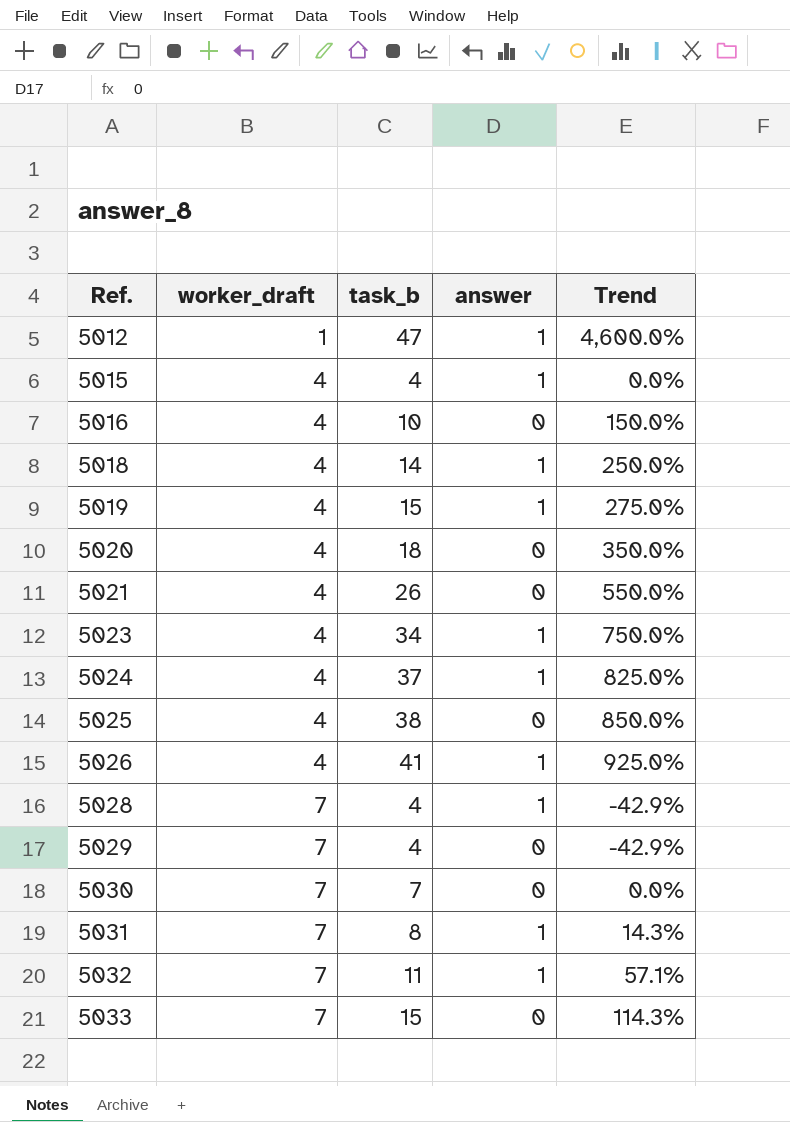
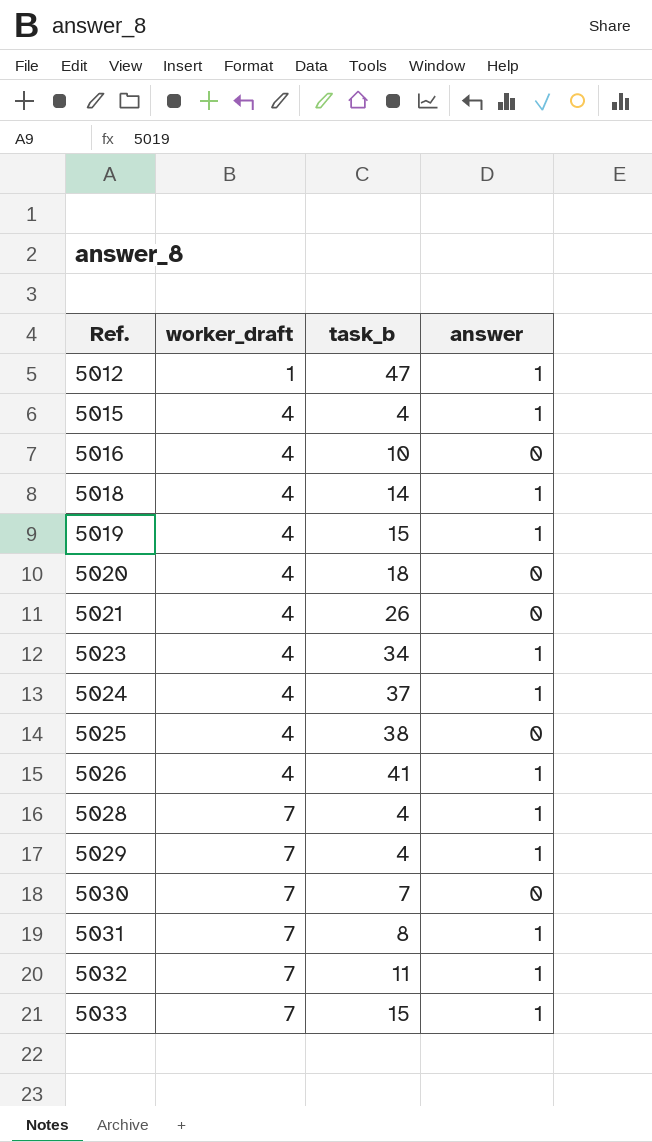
column Trend | formula: ([task_b] - [worker_draft]) / [worker_draft] -> none
5029 | answer: 0 -> 1
5033 | answer: 0 -> 1

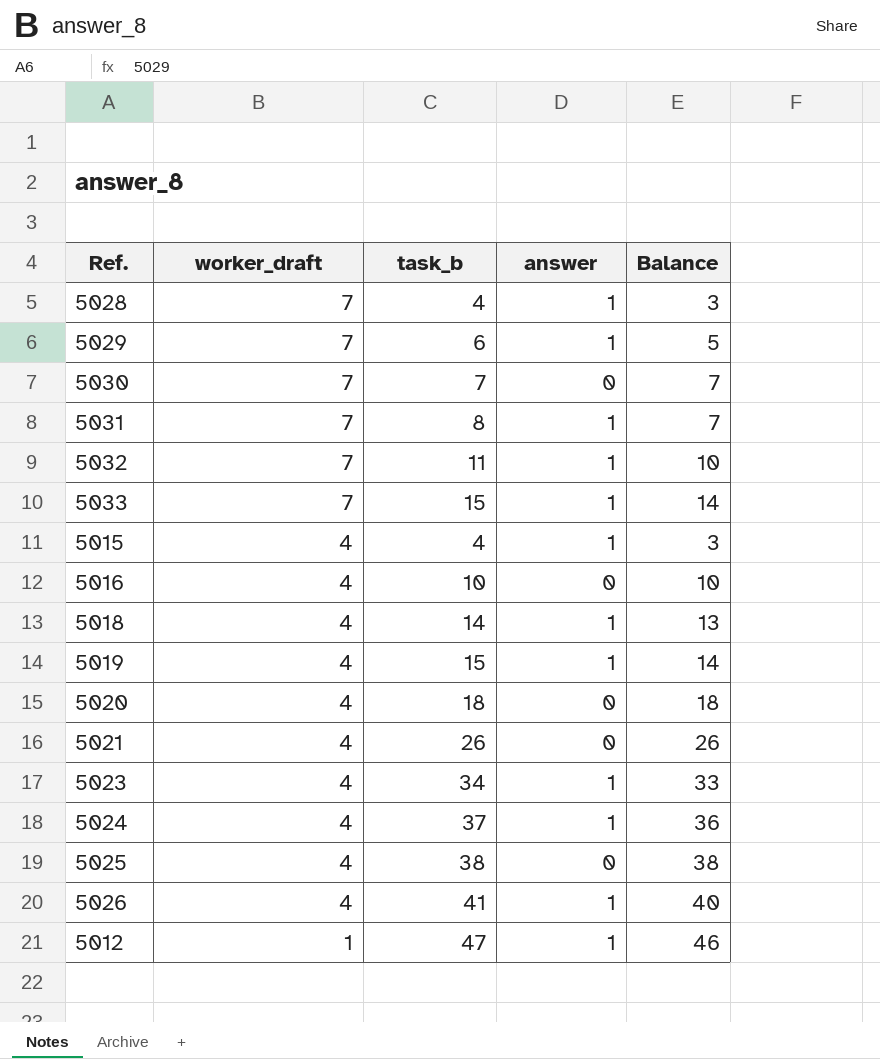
row order: Ref. ascending -> worker_draft descending
column Balance | formula: none -> [task_b] - [answer]
5029 | task_b: 4 -> 6

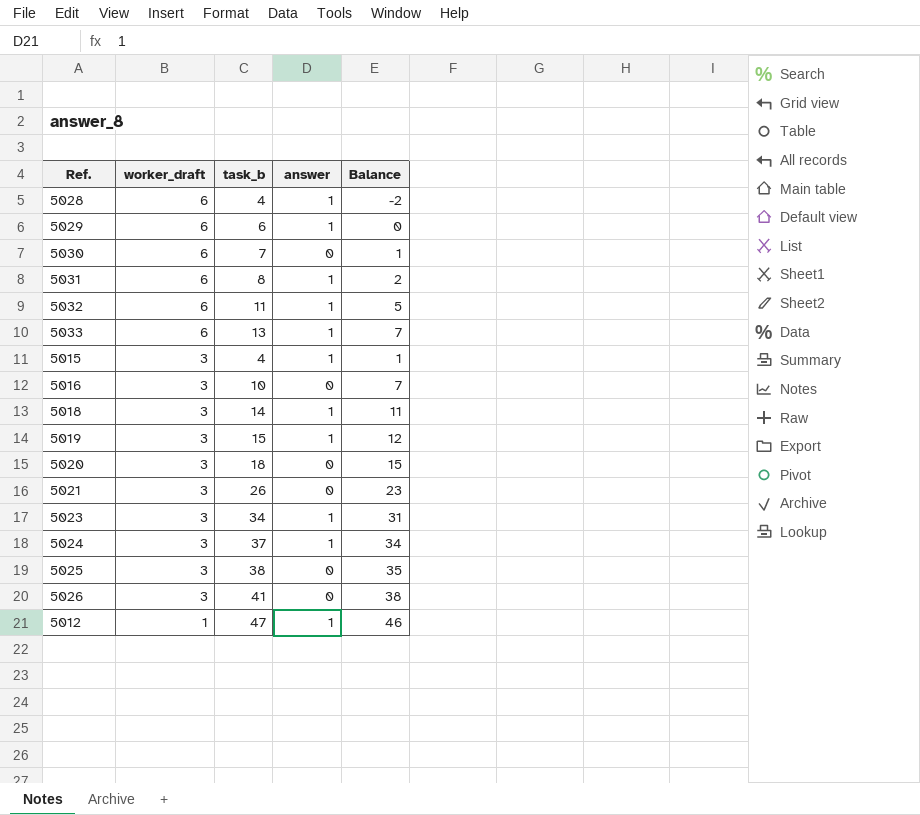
column Balance | formula: [task_b] - [answer] -> [task_b] - [worker_draft]
5028 | worker_draft: 7 -> 6
5029 | worker_draft: 7 -> 6
5030 | worker_draft: 7 -> 6
5031 | worker_draft: 7 -> 6
5032 | worker_draft: 7 -> 6
5033 | worker_draft: 7 -> 6
5033 | task_b: 15 -> 13
5015 | worker_draft: 4 -> 3
5016 | worker_draft: 4 -> 3
5018 | worker_draft: 4 -> 3
5019 | worker_draft: 4 -> 3
5020 | worker_draft: 4 -> 3
5021 | worker_draft: 4 -> 3
5023 | worker_draft: 4 -> 3
5024 | worker_draft: 4 -> 3
5025 | worker_draft: 4 -> 3
5026 | worker_draft: 4 -> 3
5026 | answer: 1 -> 0

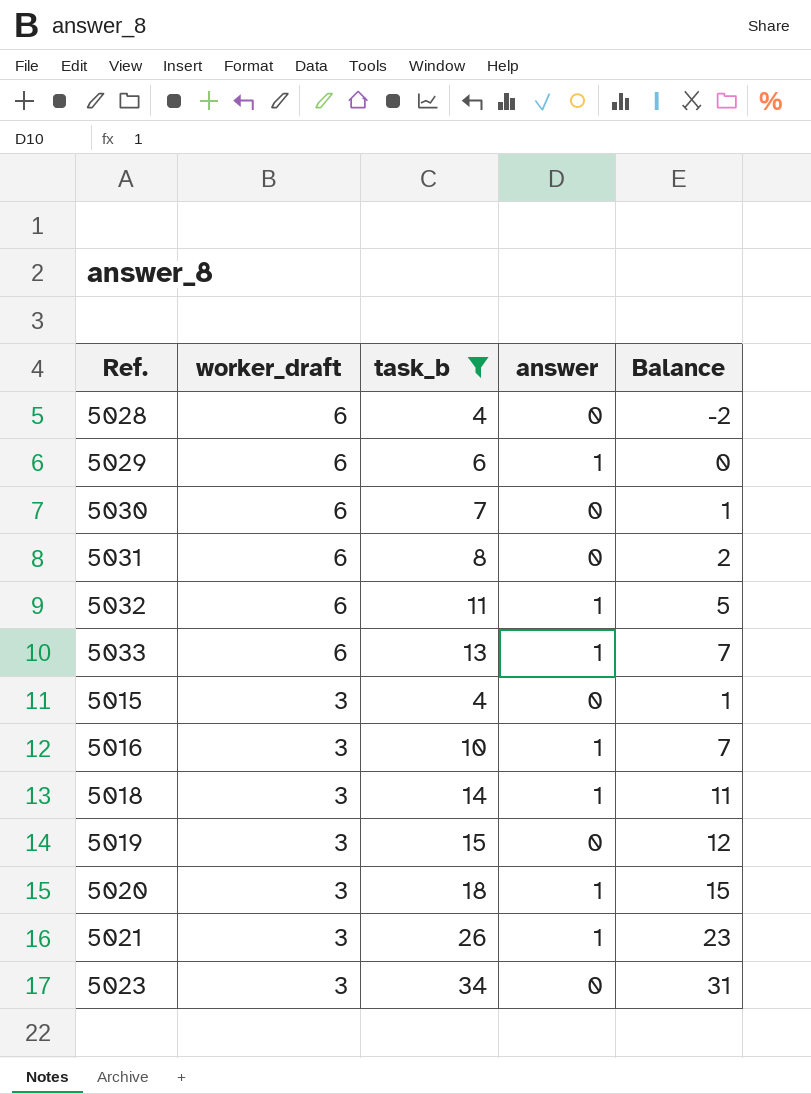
filter: none -> task_b <= 34
5028 | answer: 1 -> 0
5031 | answer: 1 -> 0
5015 | answer: 1 -> 0
5016 | answer: 0 -> 1
5019 | answer: 1 -> 0
5020 | answer: 0 -> 1
5021 | answer: 0 -> 1
5023 | answer: 1 -> 0

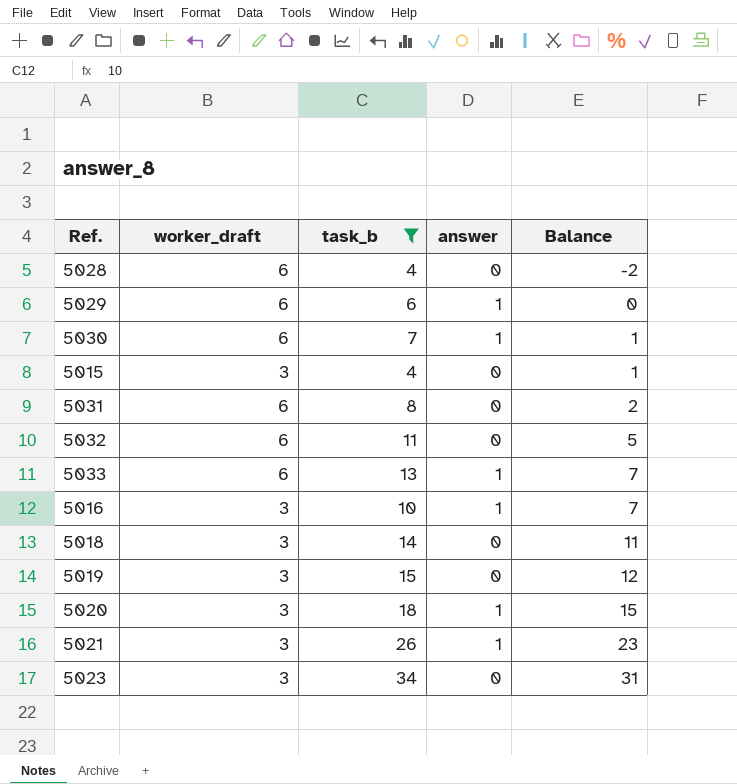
row order: worker_draft descending -> Balance ascending
5030 | answer: 0 -> 1
5032 | answer: 1 -> 0
5018 | answer: 1 -> 0

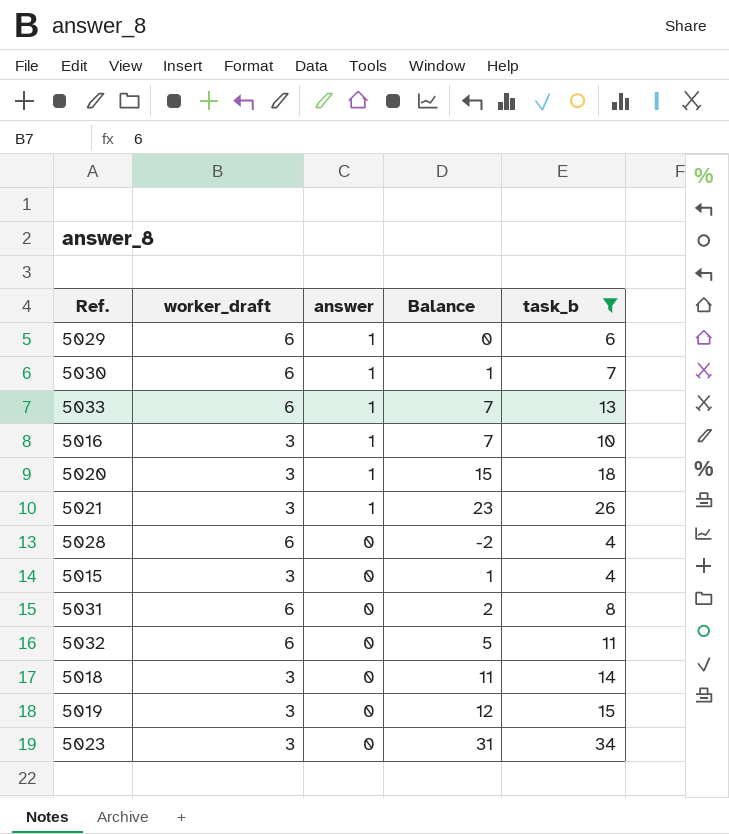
row order: Balance ascending -> answer descending
column task_b | position: 3 -> 5

